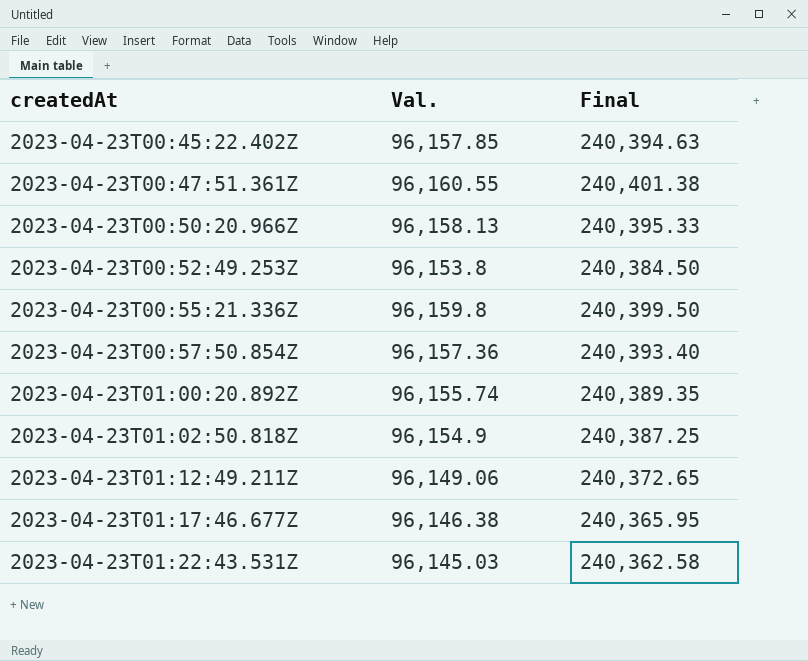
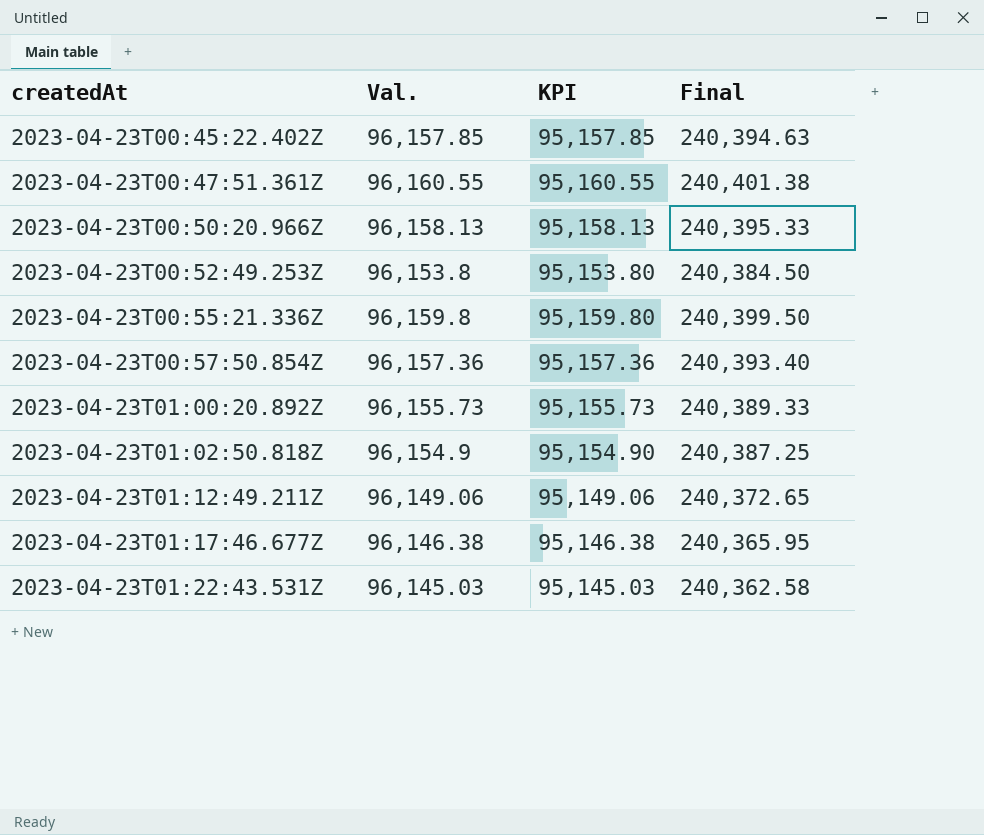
column KPI | formula: none -> [Val.] - 1000
2023-04-23T01:00:20.892Z | Val.: 96,155.74 -> 96,155.73
2023-04-23T01:00:20.892Z | Final: 240,389.35 -> 240,389.33

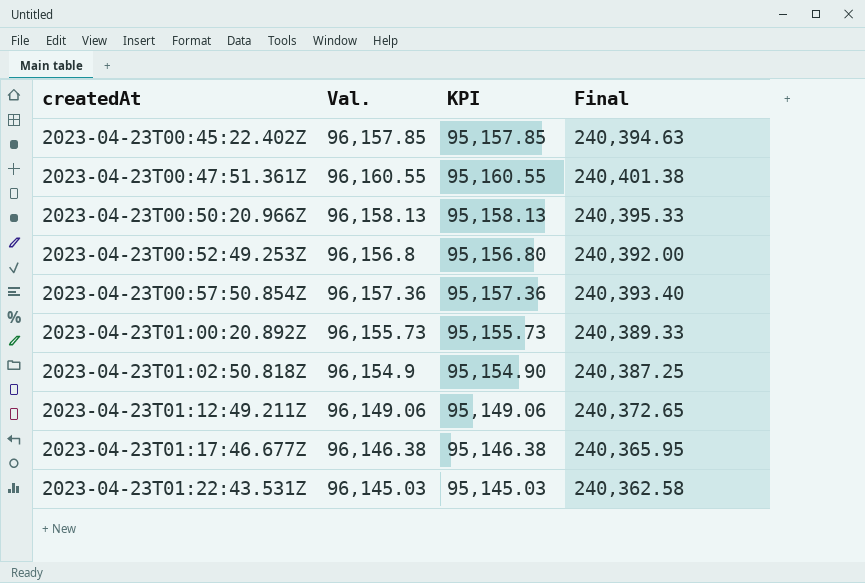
row 2023-04-23T00:55:21.336Z: 96,159.8 | 95,159.80 | 240,399.50 -> none
2023-04-23T00:52:49.253Z | Val.: 96,153.8 -> 96,156.8
2023-04-23T00:52:49.253Z | KPI: 95,153.80 -> 95,156.80
2023-04-23T00:52:49.253Z | Final: 240,384.50 -> 240,392.00

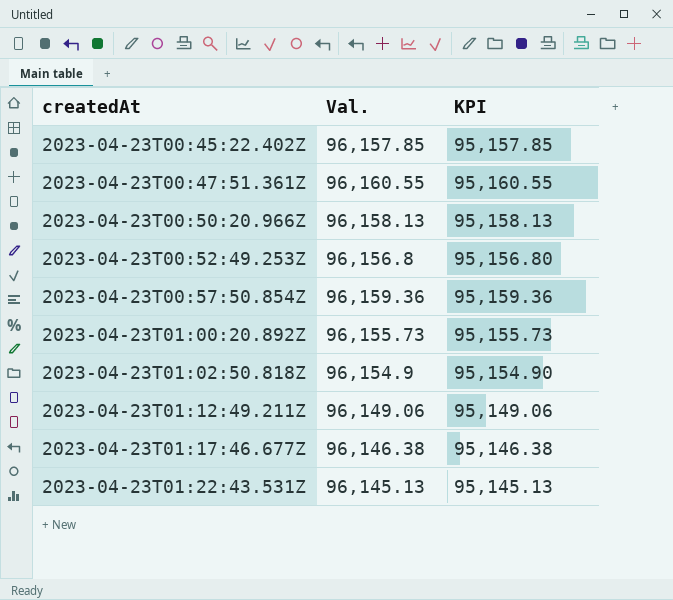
column Final | formula: [Val.] * 2.5 -> none
2023-04-23T00:57:50.854Z | Val.: 96,157.36 -> 96,159.36
2023-04-23T00:57:50.854Z | KPI: 95,157.36 -> 95,159.36
2023-04-23T01:22:43.531Z | Val.: 96,145.03 -> 96,145.13
2023-04-23T01:22:43.531Z | KPI: 95,145.03 -> 95,145.13

